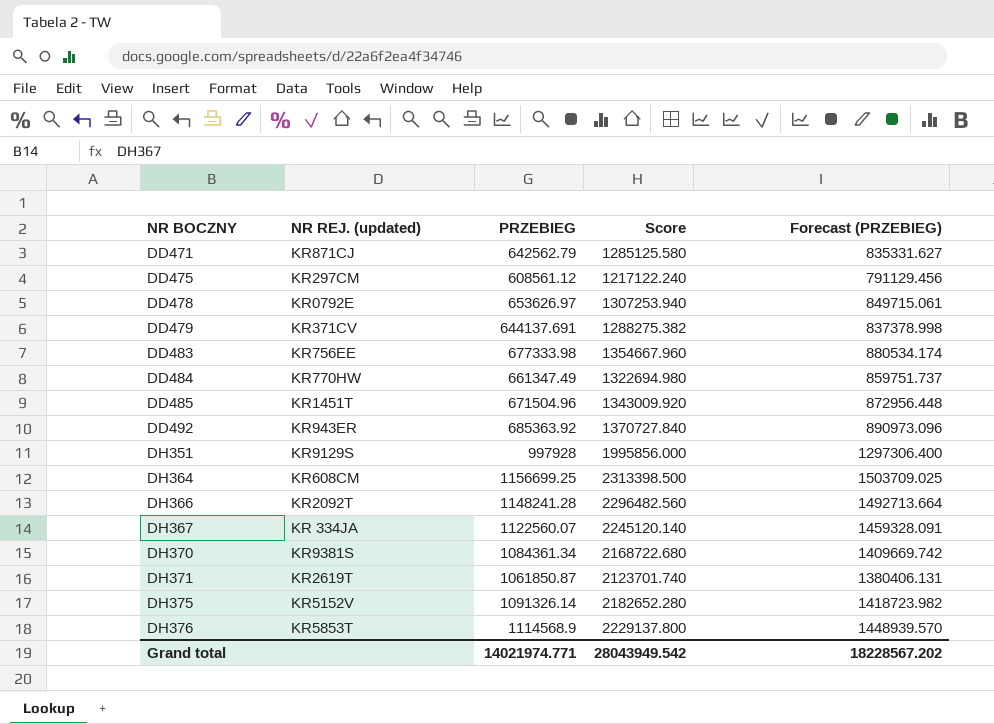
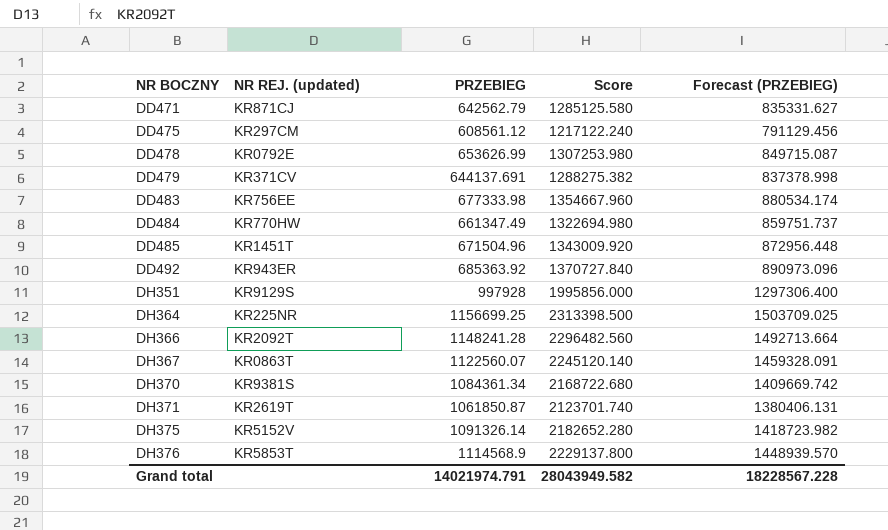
DD478 | PRZEBIEG: 653626.97 -> 653626.99
DD478 | Score: 1307253.940 -> 1307253.980
DD478 | Forecast (PRZEBIEG): 849715.061 -> 849715.087
DH364 | NR REJ. (updated): KR608CM -> KR225NR
DH367 | NR REJ. (updated): KR 334JA -> KR0863T
Grand total | PRZEBIEG: 14021974.771 -> 14021974.791
Grand total | Score: 28043949.542 -> 28043949.582
Grand total | Forecast (PRZEBIEG): 18228567.202 -> 18228567.228

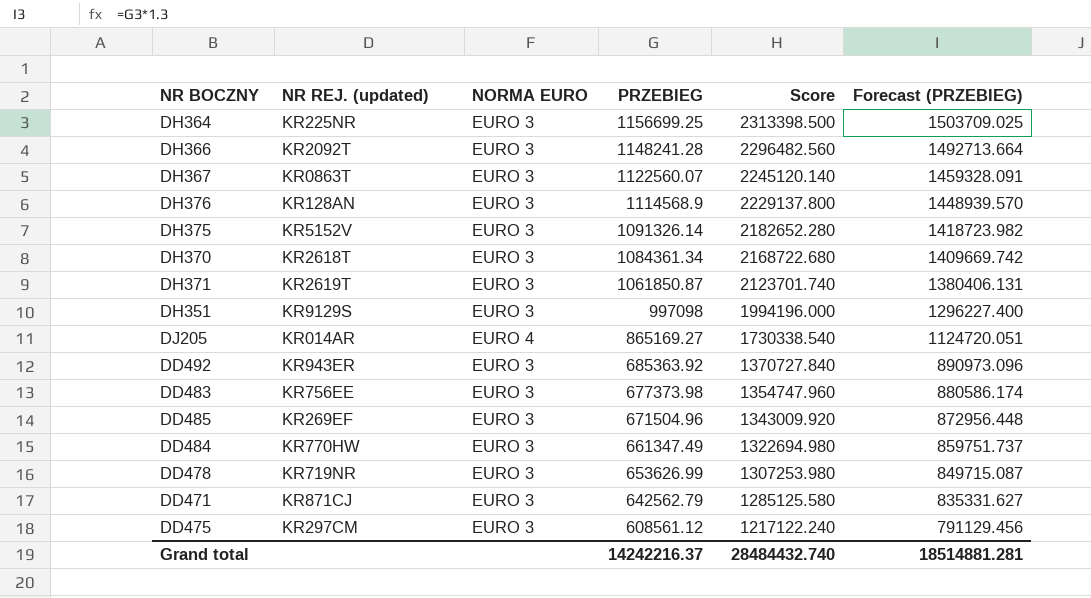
row order: NR BOCZNY ascending -> PRZEBIEG descending
column NORMA EURO | position: none -> 3
row DD479: KR371CV | 644137.691 | 1288275.382 | 837378.998 -> none
DH376 | NR REJ. (updated): KR5853T -> KR128AN
DH370 | NR REJ. (updated): KR9381S -> KR2618T
DH351 | PRZEBIEG: 997928 -> 997098
DH351 | Score: 1995856.000 -> 1994196.000
DH351 | Forecast (PRZEBIEG): 1297306.400 -> 1296227.400
row DJ205: none -> KR014AR | EURO 4 | 865169.27 | 1730338.540 | 1124720.051
DD483 | PRZEBIEG: 677333.98 -> 677373.98
DD483 | Score: 1354667.960 -> 1354747.960
DD483 | Forecast (PRZEBIEG): 880534.174 -> 880586.174
DD485 | NR REJ. (updated): KR1451T -> KR269EF
DD478 | NR REJ. (updated): KR0792E -> KR719NR
Grand total | PRZEBIEG: 14021974.791 -> 14242216.37
Grand total | Score: 28043949.582 -> 28484432.740
Grand total | Forecast (PRZEBIEG): 18228567.228 -> 18514881.281

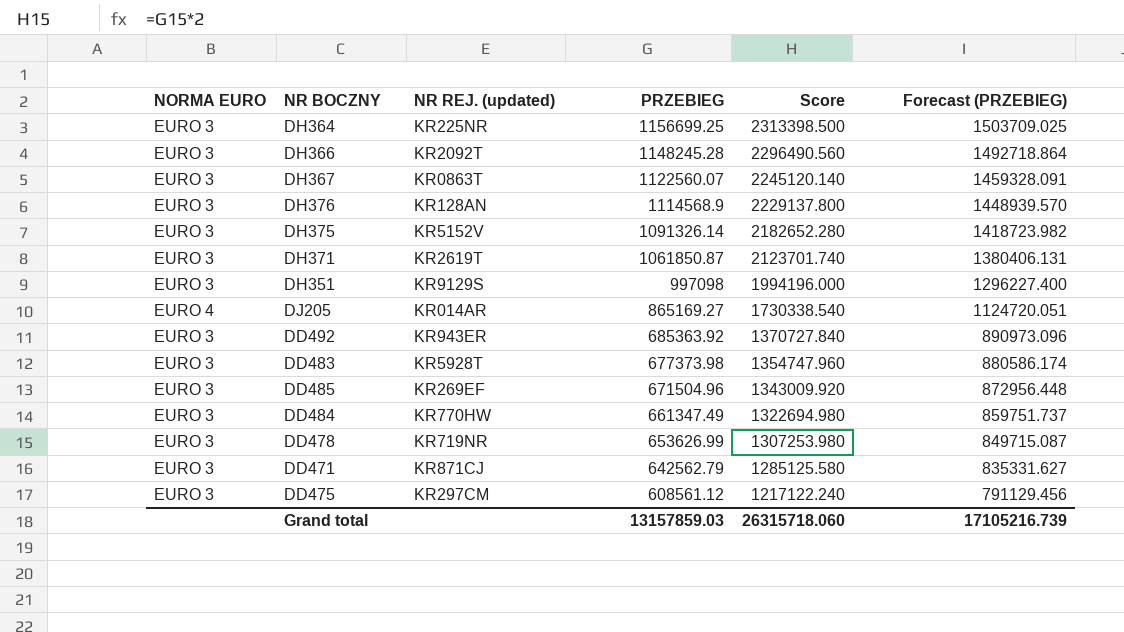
column NORMA EURO | position: 3 -> 1
row DH370: KR2618T | EURO 3 | 1084361.34 | 2168722.680 | 1409669.742 -> none
DH366 | PRZEBIEG: 1148241.28 -> 1148245.28
DH366 | Score: 2296482.560 -> 2296490.560
DH366 | Forecast (PRZEBIEG): 1492713.664 -> 1492718.864
DD483 | NR REJ. (updated): KR756EE -> KR5928T
Grand total | PRZEBIEG: 14242216.37 -> 13157859.03
Grand total | Score: 28484432.740 -> 26315718.060
Grand total | Forecast (PRZEBIEG): 18514881.281 -> 17105216.739

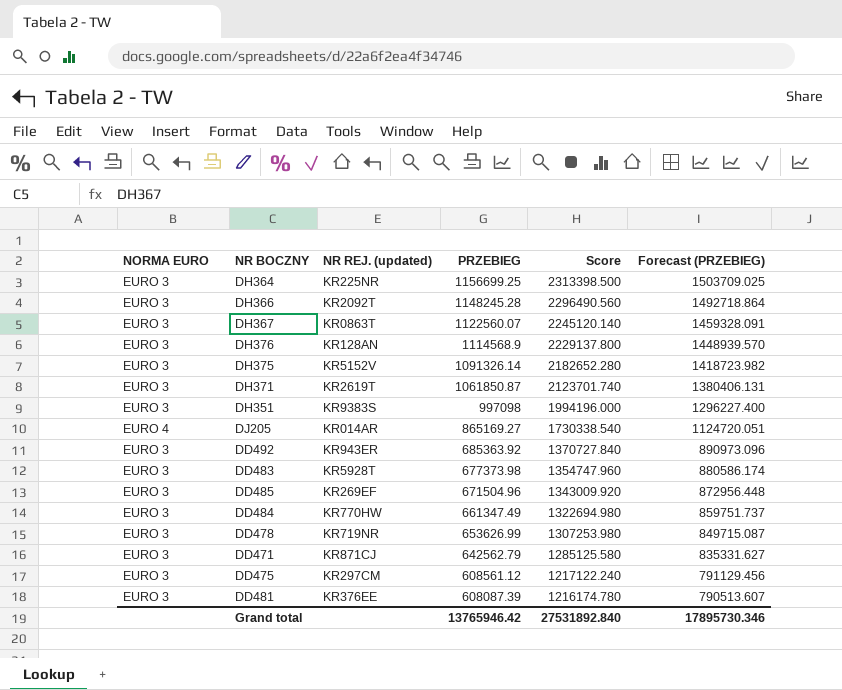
DH351 | NR REJ. (updated): KR9129S -> KR9383S
row DD481: none -> EURO 3 | KR376EE | 608087.39 | 1216174.780 | 790513.607
Grand total | PRZEBIEG: 13157859.03 -> 13765946.42
Grand total | Score: 26315718.060 -> 27531892.840
Grand total | Forecast (PRZEBIEG): 17105216.739 -> 17895730.346

